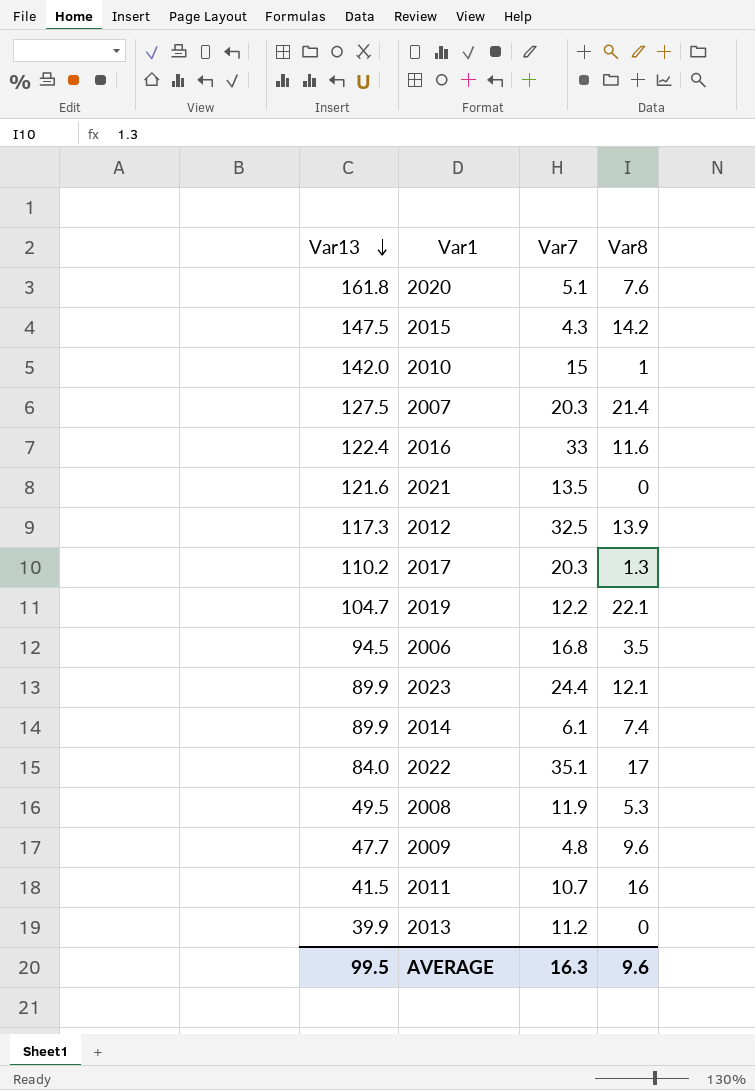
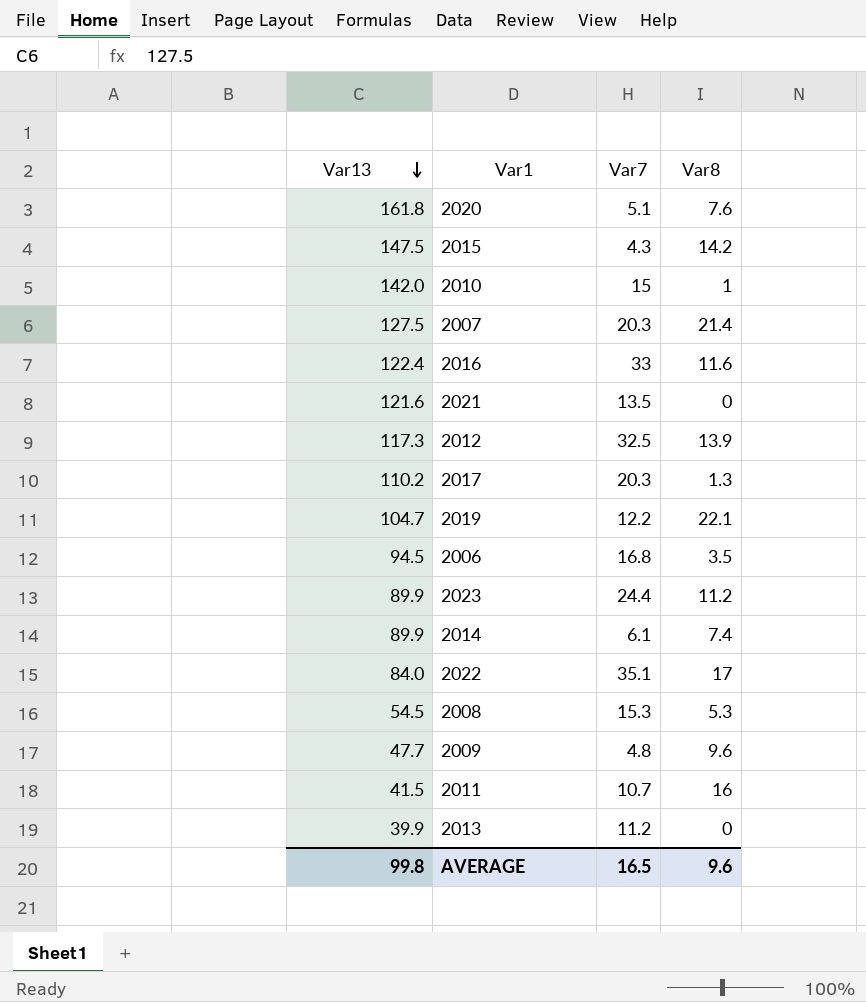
2023 | Var8: 12.1 -> 11.2
2008 | Var13: 49.5 -> 54.5
2008 | Var7: 11.9 -> 15.3
AVERAGE | Var13: 99.5 -> 99.8
AVERAGE | Var7: 16.3 -> 16.5

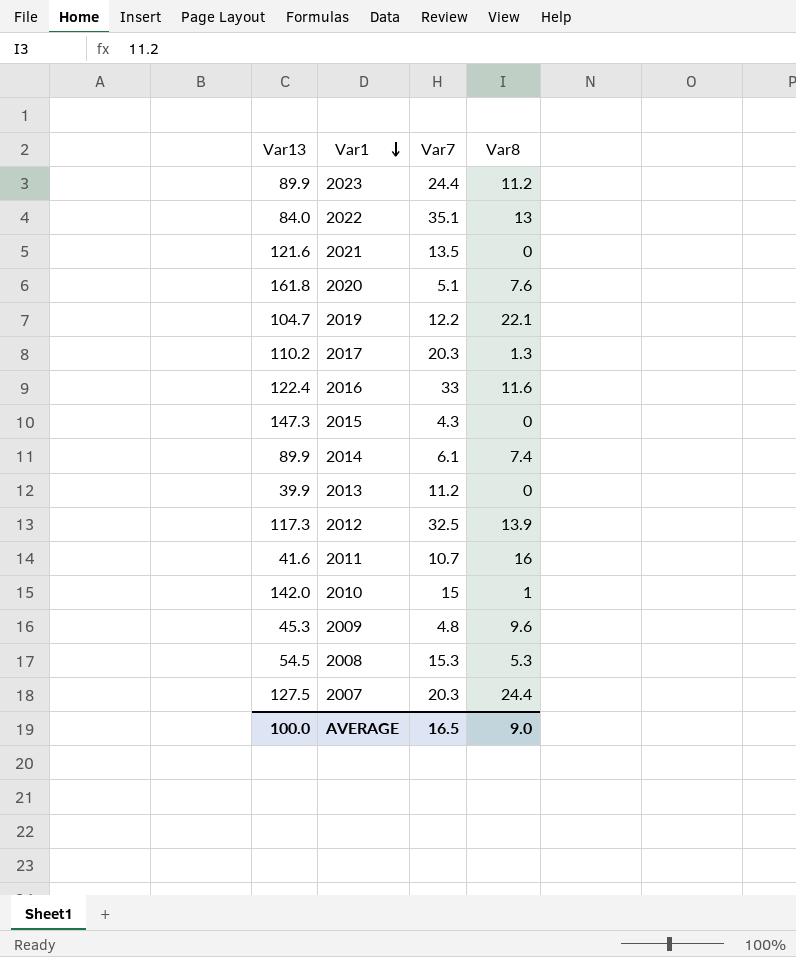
row order: Var13 descending -> Var1 descending
row 2006: 94.5 | 16.8 | 3.5 -> none
2022 | Var8: 17 -> 13
2015 | Var13: 147.5 -> 147.3
2015 | Var8: 14.2 -> 0
2011 | Var13: 41.5 -> 41.6
2009 | Var13: 47.7 -> 45.3
2007 | Var8: 21.4 -> 24.4
AVERAGE | Var13: 99.8 -> 100.0
AVERAGE | Var8: 9.6 -> 9.0

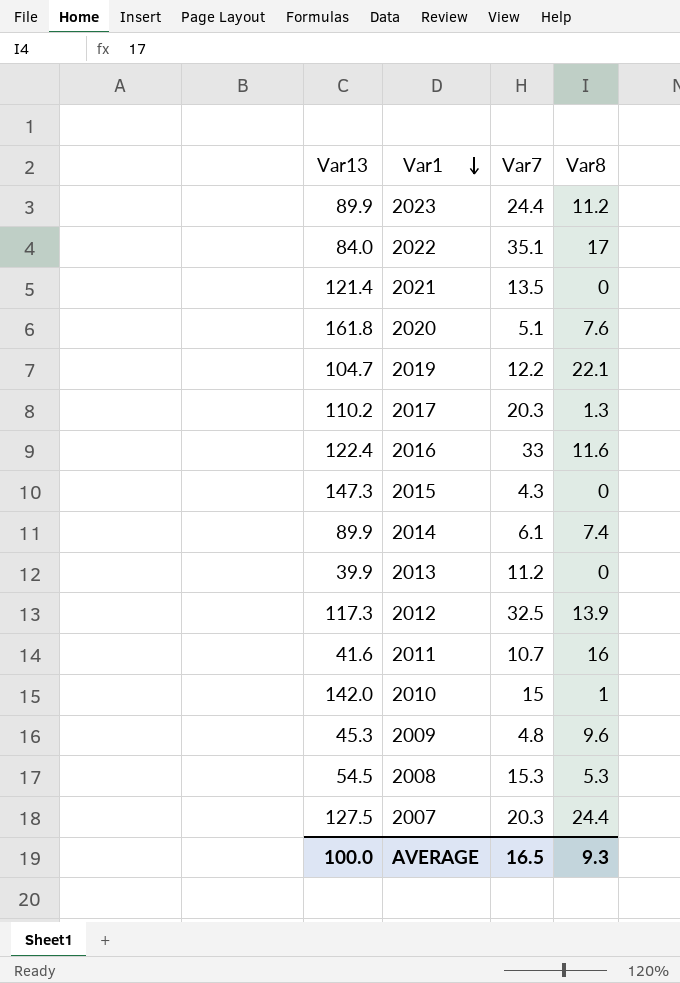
2022 | Var8: 13 -> 17
2021 | Var13: 121.6 -> 121.4
AVERAGE | Var8: 9.0 -> 9.3

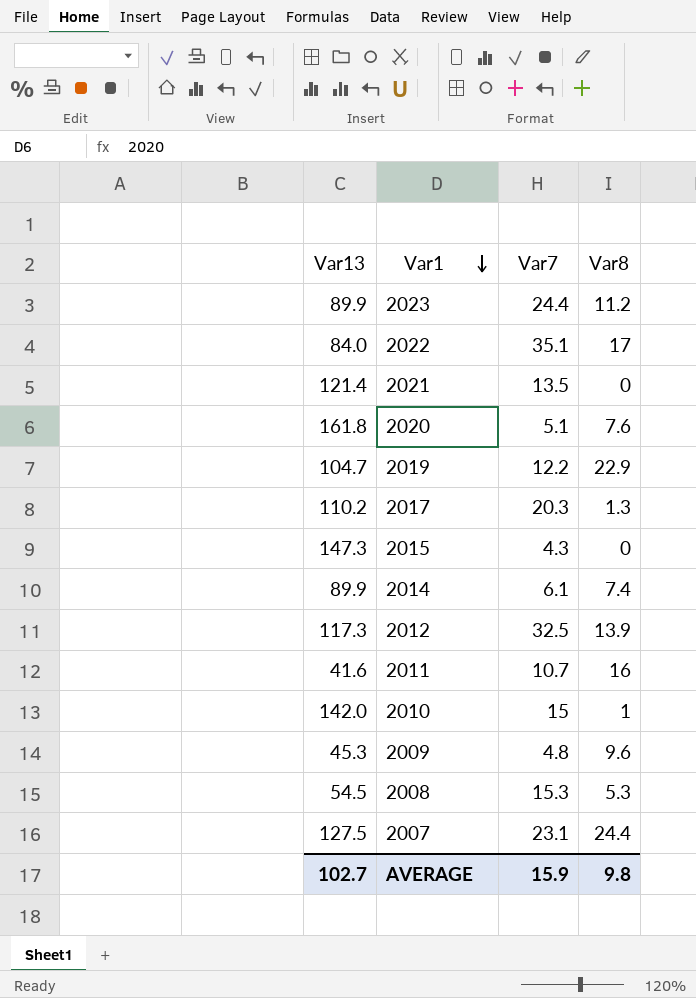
row 2016: 122.4 | 33 | 11.6 -> none
row 2013: 39.9 | 11.2 | 0 -> none
2019 | Var8: 22.1 -> 22.9
2007 | Var7: 20.3 -> 23.1
AVERAGE | Var13: 100.0 -> 102.7
AVERAGE | Var7: 16.5 -> 15.9
AVERAGE | Var8: 9.3 -> 9.8

